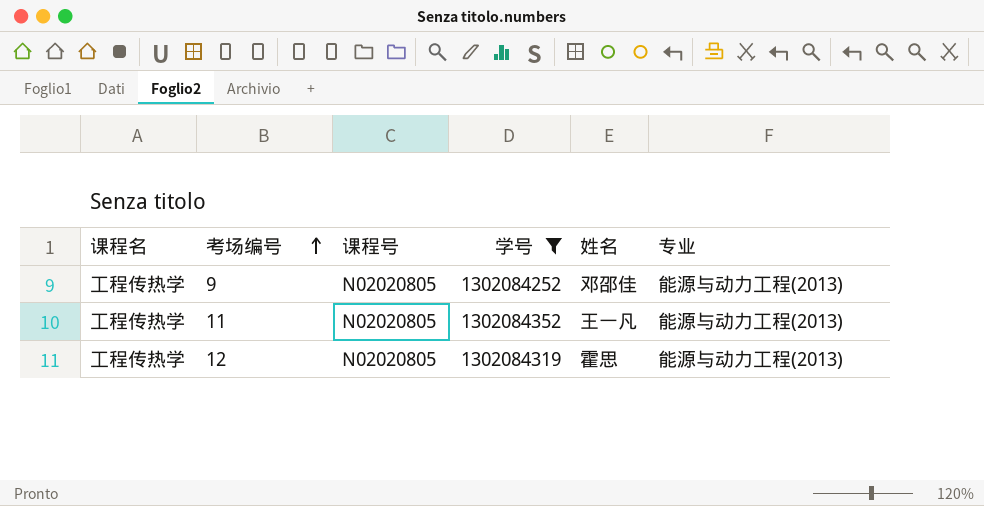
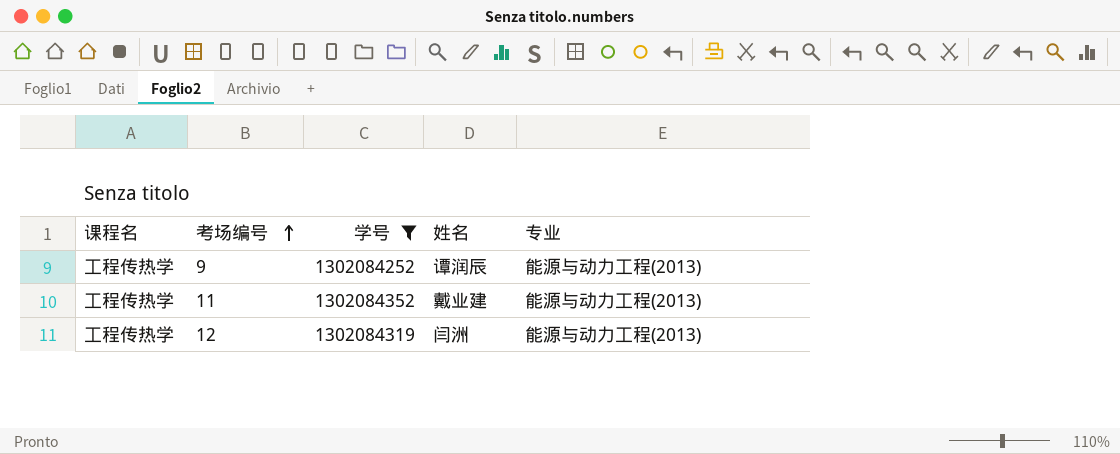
column 课程号 | position: 3 -> none
9 | 姓名: 邓邵佳 -> 谭润辰
11 | 姓名: 王一凡 -> 戴业建
12 | 姓名: 霍思 -> 闫洲

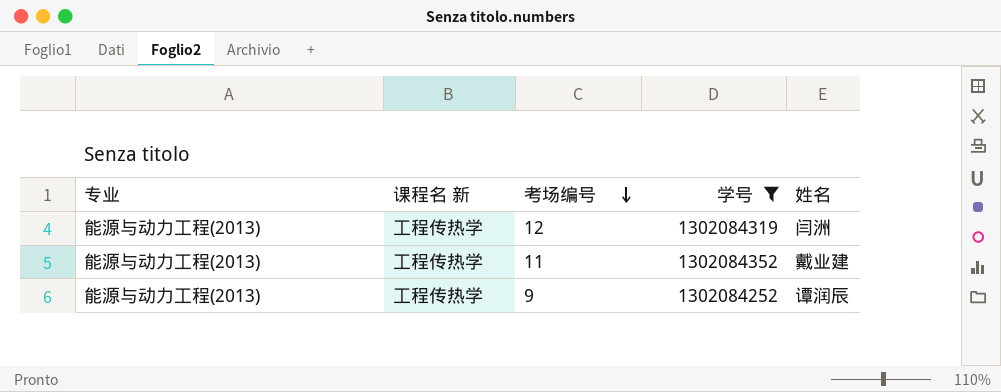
row order: 考场编号 ascending -> 考场编号 descending
column 专业 | position: 5 -> 1
column name: 课程名 -> 课程名 新

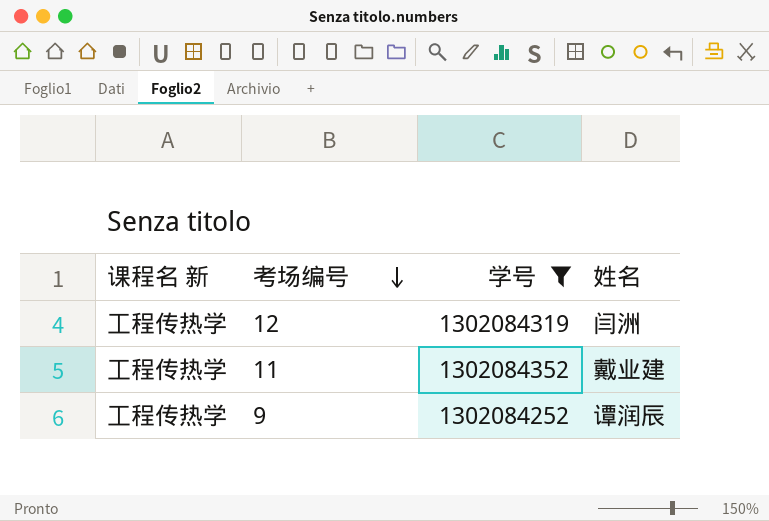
column 专业 | position: 1 -> none

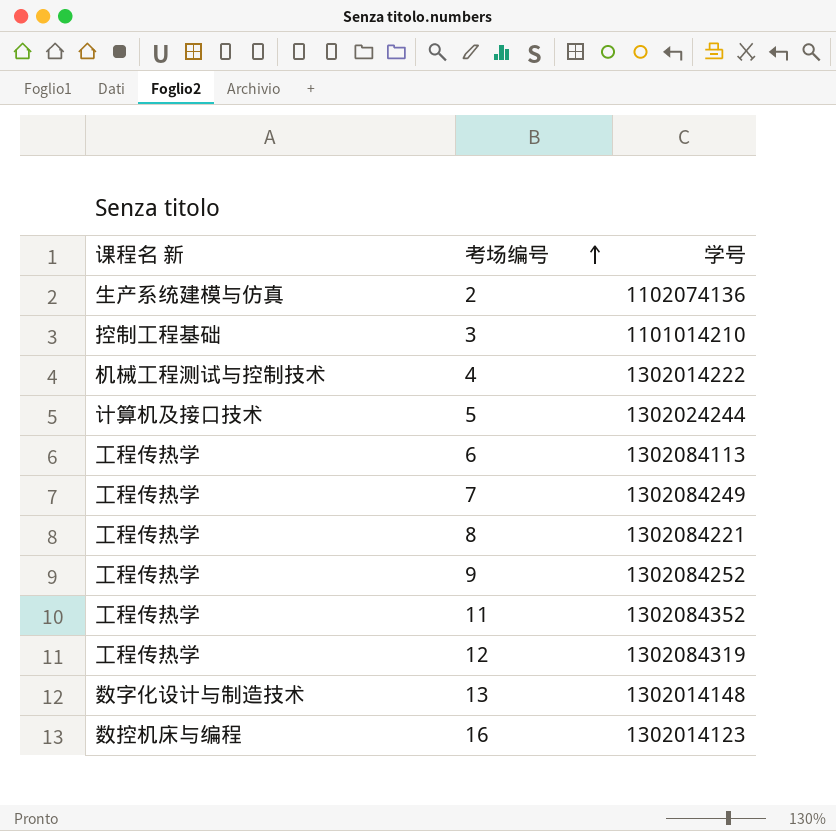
filter: 学号 >= 1302084252 -> none
row order: 考场编号 descending -> 考场编号 ascending
column 姓名 | position: 4 -> none

